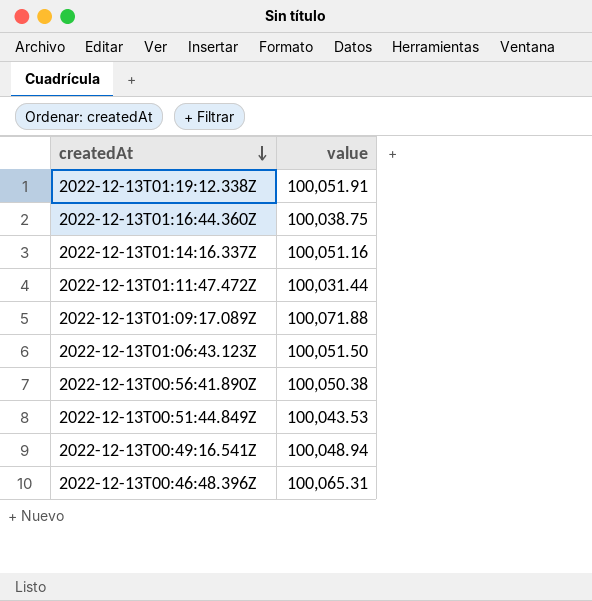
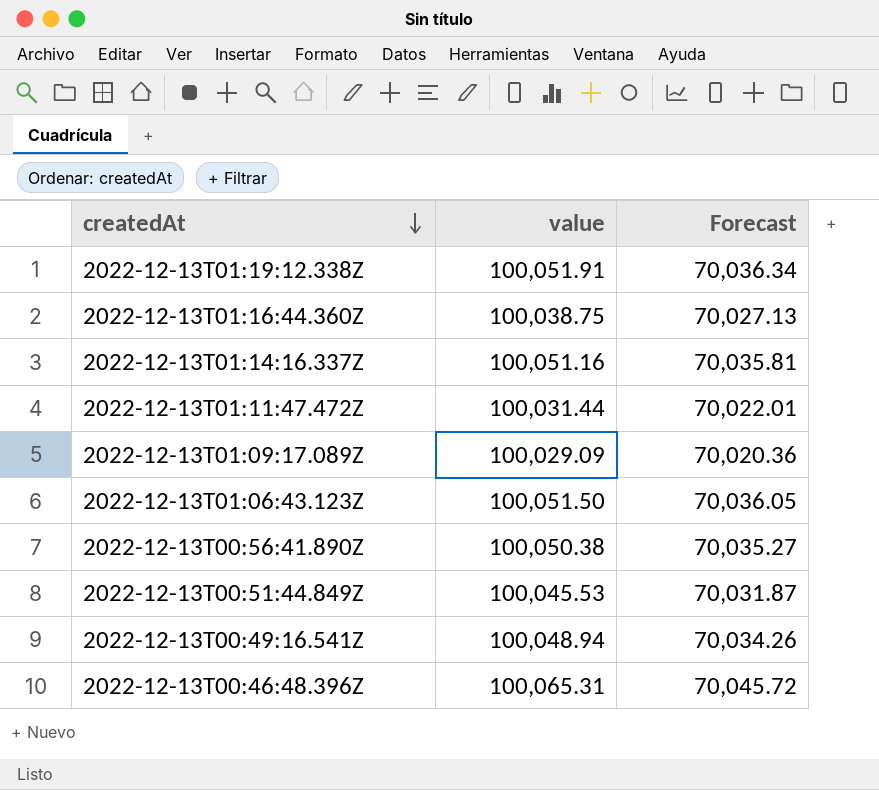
column Forecast | formula: none -> [value] * 0.7
2022-12-13T01:09:17.089Z | value: 100,071.88 -> 100,029.09
2022-12-13T00:51:44.849Z | value: 100,043.53 -> 100,045.53

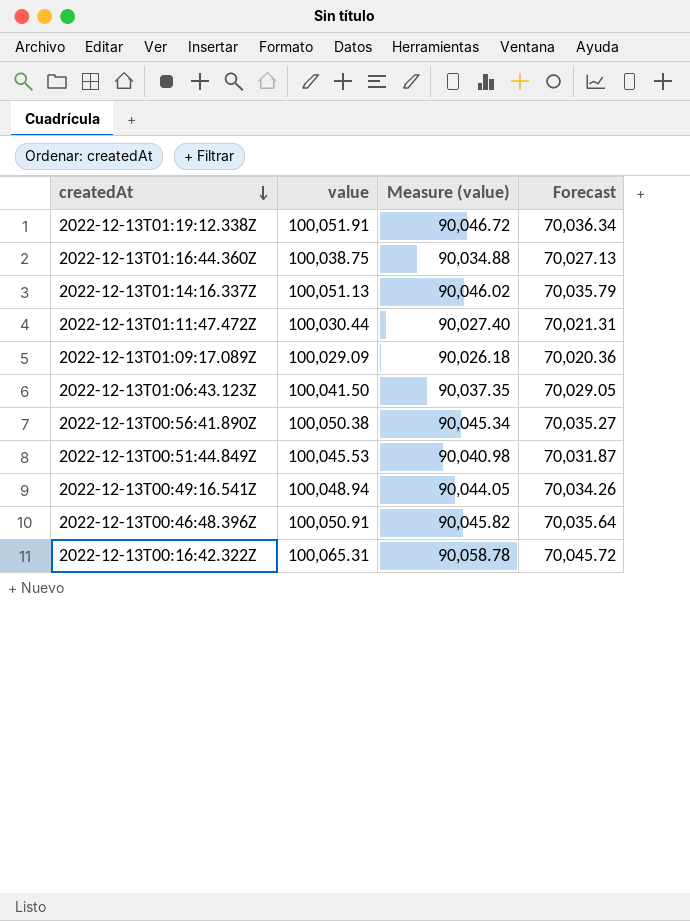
column Measure (value) | formula: none -> [value] * 0.9
2022-12-13T01:14:16.337Z | value: 100,051.16 -> 100,051.13
2022-12-13T01:14:16.337Z | Forecast: 70,035.81 -> 70,035.79
2022-12-13T01:11:47.472Z | value: 100,031.44 -> 100,030.44
2022-12-13T01:11:47.472Z | Forecast: 70,022.01 -> 70,021.31
2022-12-13T01:06:43.123Z | value: 100,051.50 -> 100,041.50
2022-12-13T01:06:43.123Z | Forecast: 70,036.05 -> 70,029.05
2022-12-13T00:46:48.396Z | value: 100,065.31 -> 100,050.91
2022-12-13T00:46:48.396Z | Forecast: 70,045.72 -> 70,035.64
row 2022-12-13T00:16:42.322Z: none -> 100,065.31 | 90,058.78 | 70,045.72

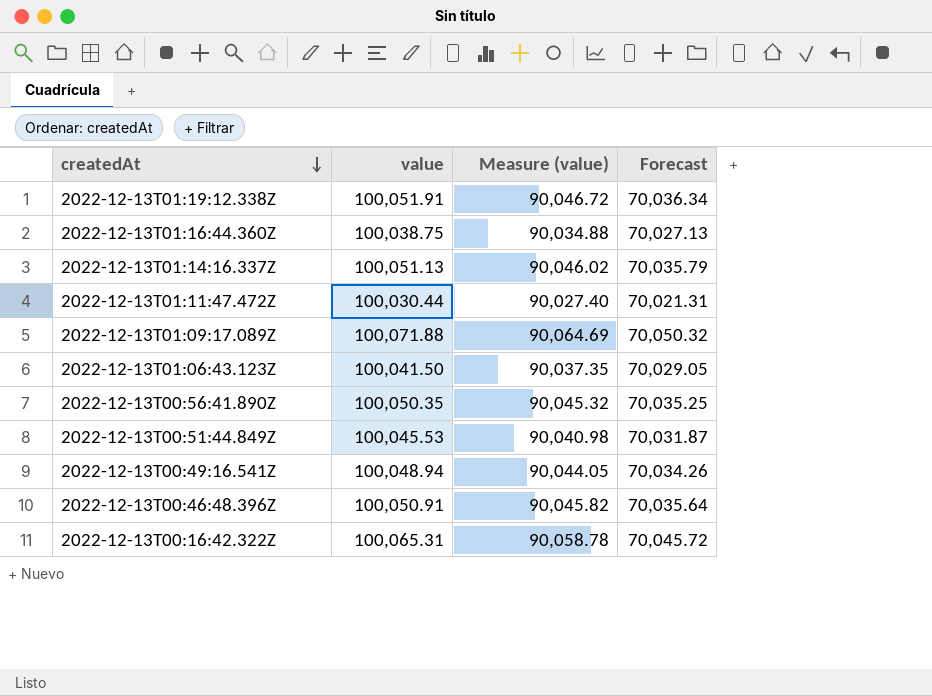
2022-12-13T01:09:17.089Z | value: 100,029.09 -> 100,071.88
2022-12-13T01:09:17.089Z | Measure (value): 90,026.18 -> 90,064.69
2022-12-13T01:09:17.089Z | Forecast: 70,020.36 -> 70,050.32
2022-12-13T00:56:41.890Z | value: 100,050.38 -> 100,050.35
2022-12-13T00:56:41.890Z | Measure (value): 90,045.34 -> 90,045.32
2022-12-13T00:56:41.890Z | Forecast: 70,035.27 -> 70,035.25

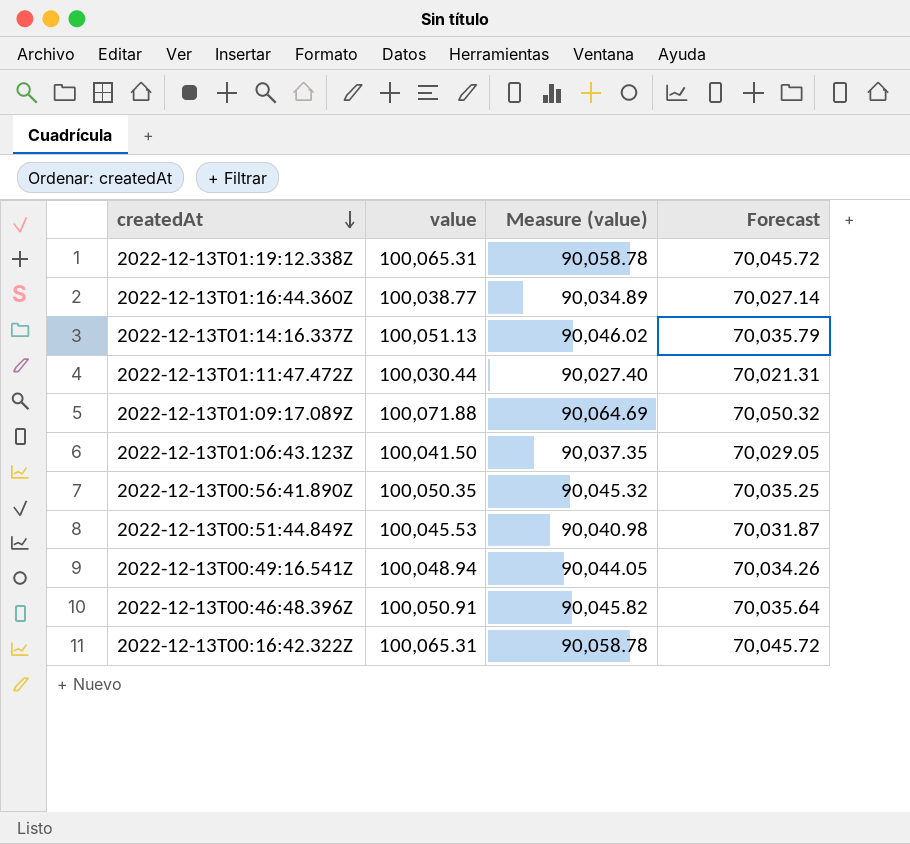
2022-12-13T01:19:12.338Z | value: 100,051.91 -> 100,065.31
2022-12-13T01:19:12.338Z | Measure (value): 90,046.72 -> 90,058.78
2022-12-13T01:19:12.338Z | Forecast: 70,036.34 -> 70,045.72
2022-12-13T01:16:44.360Z | value: 100,038.75 -> 100,038.77
2022-12-13T01:16:44.360Z | Measure (value): 90,034.88 -> 90,034.89
2022-12-13T01:16:44.360Z | Forecast: 70,027.13 -> 70,027.14

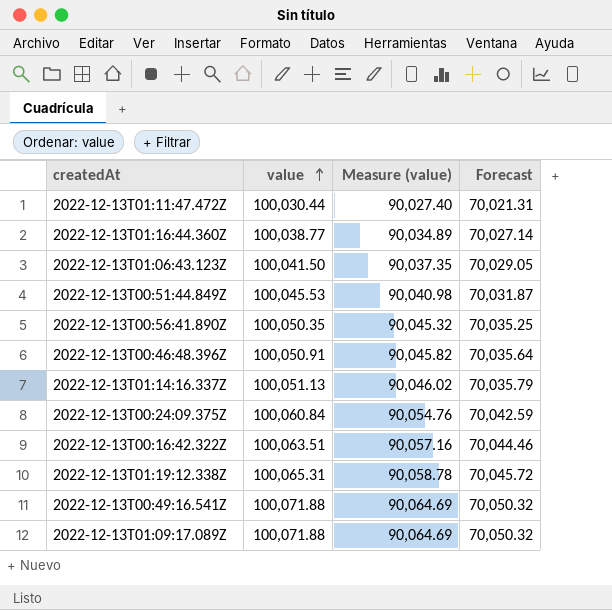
row order: createdAt descending -> value ascending
row 2022-12-13T00:24:09.375Z: none -> 100,060.84 | 90,054.76 | 70,042.59
2022-12-13T00:16:42.322Z | value: 100,065.31 -> 100,063.51
2022-12-13T00:16:42.322Z | Measure (value): 90,058.78 -> 90,057.16
2022-12-13T00:16:42.322Z | Forecast: 70,045.72 -> 70,044.46
2022-12-13T00:49:16.541Z | value: 100,048.94 -> 100,071.88
2022-12-13T00:49:16.541Z | Measure (value): 90,044.05 -> 90,064.69
2022-12-13T00:49:16.541Z | Forecast: 70,034.26 -> 70,050.32

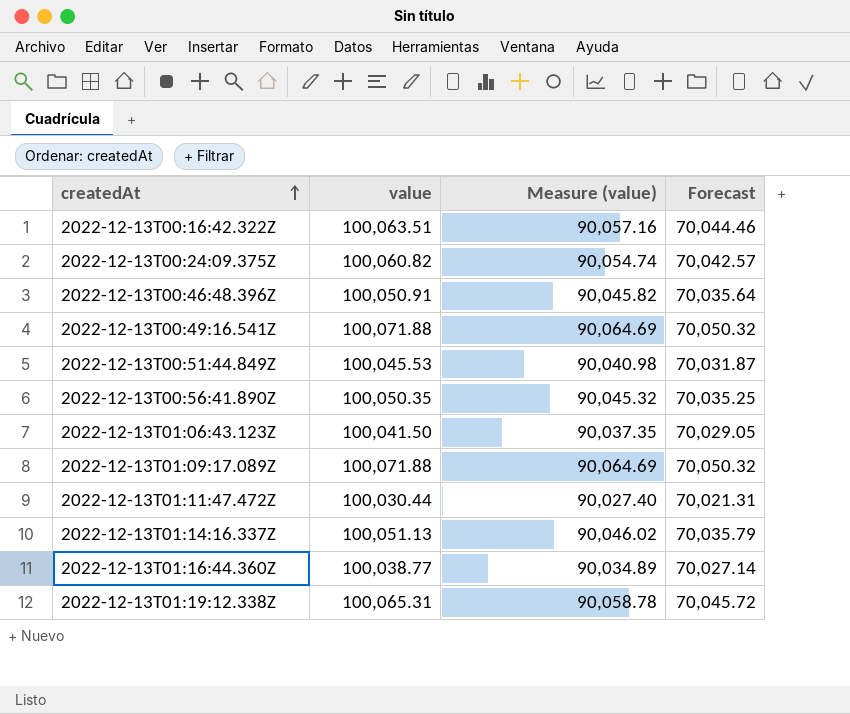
row order: value ascending -> createdAt ascending
2022-12-13T00:24:09.375Z | value: 100,060.84 -> 100,060.82
2022-12-13T00:24:09.375Z | Measure (value): 90,054.76 -> 90,054.74
2022-12-13T00:24:09.375Z | Forecast: 70,042.59 -> 70,042.57

